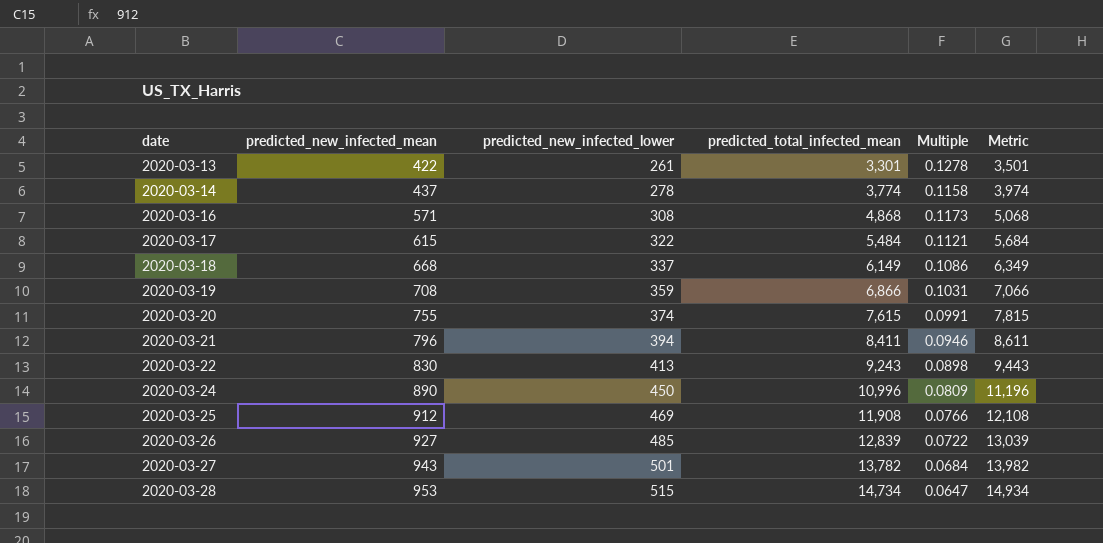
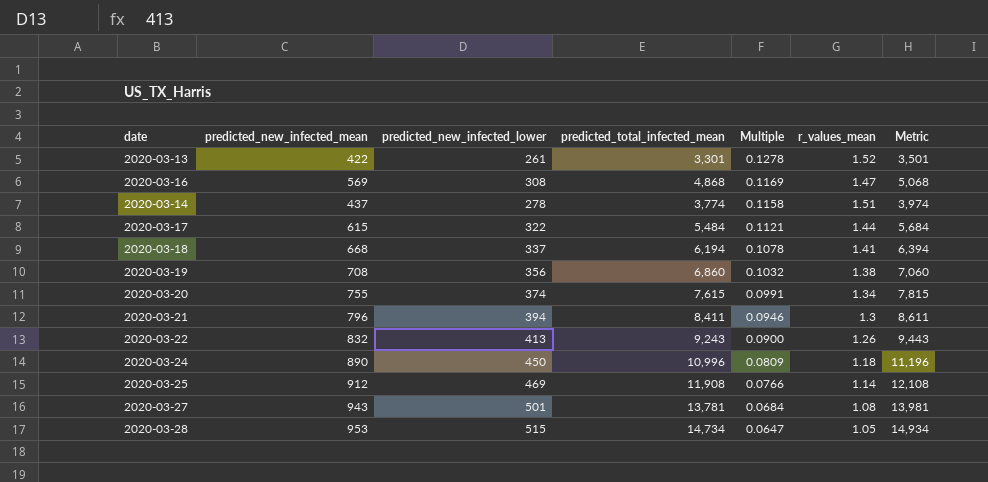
row order: date ascending -> Multiple descending
column r_values_mean | position: none -> 6
row 2020-03-26: 927 | 485 | 12,839 | 0.0722 | 13,039 -> none
2020-03-16 | predicted_new_infected_mean: 571 -> 569
2020-03-16 | Multiple: 0.1173 -> 0.1169
2020-03-18 | predicted_total_infected_mean: 6,149 -> 6,194
2020-03-18 | Multiple: 0.1086 -> 0.1078
2020-03-18 | Metric: 6,349 -> 6,394
2020-03-19 | predicted_new_infected_lower: 359 -> 356
2020-03-19 | predicted_total_infected_mean: 6,866 -> 6,860
2020-03-19 | Multiple: 0.1031 -> 0.1032
2020-03-19 | Metric: 7,066 -> 7,060
2020-03-22 | predicted_new_infected_mean: 830 -> 832
2020-03-22 | Multiple: 0.0898 -> 0.0900
2020-03-27 | predicted_total_infected_mean: 13,782 -> 13,781
2020-03-27 | Metric: 13,982 -> 13,981

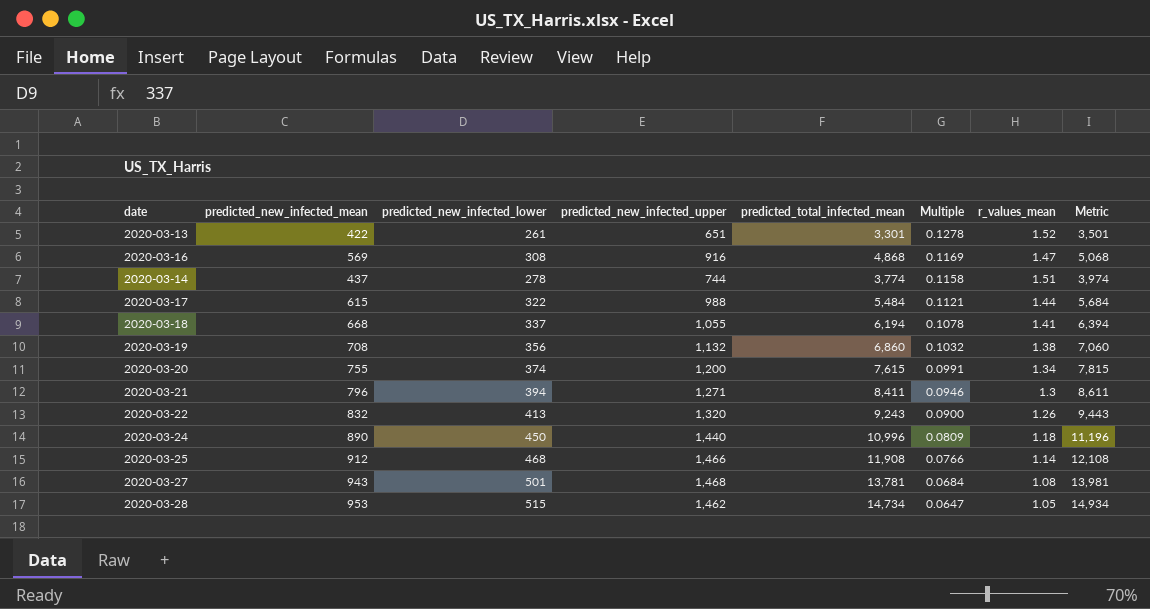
column predicted_new_infected_upper | position: none -> 4
2020-03-25 | predicted_new_infected_lower: 469 -> 468

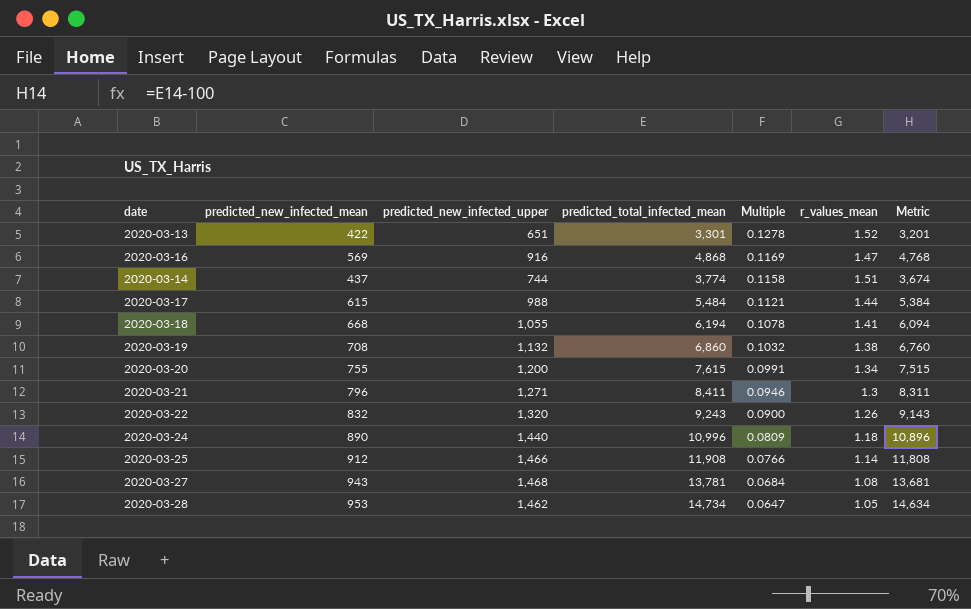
column predicted_new_infected_lower | position: 3 -> none
column Metric | formula: [predicted_total_infected_mean] + 200 -> [predicted_total_infected_mean] - 100

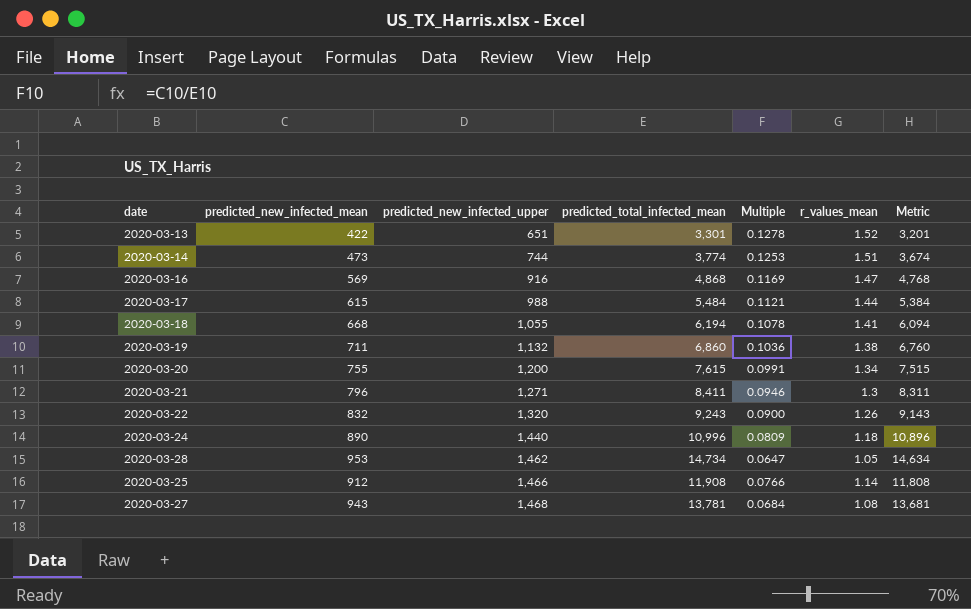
row order: Multiple descending -> predicted_new_infected_upper ascending
2020-03-14 | predicted_new_infected_mean: 437 -> 473
2020-03-14 | Multiple: 0.1158 -> 0.1253
2020-03-19 | predicted_new_infected_mean: 708 -> 711
2020-03-19 | Multiple: 0.1032 -> 0.1036

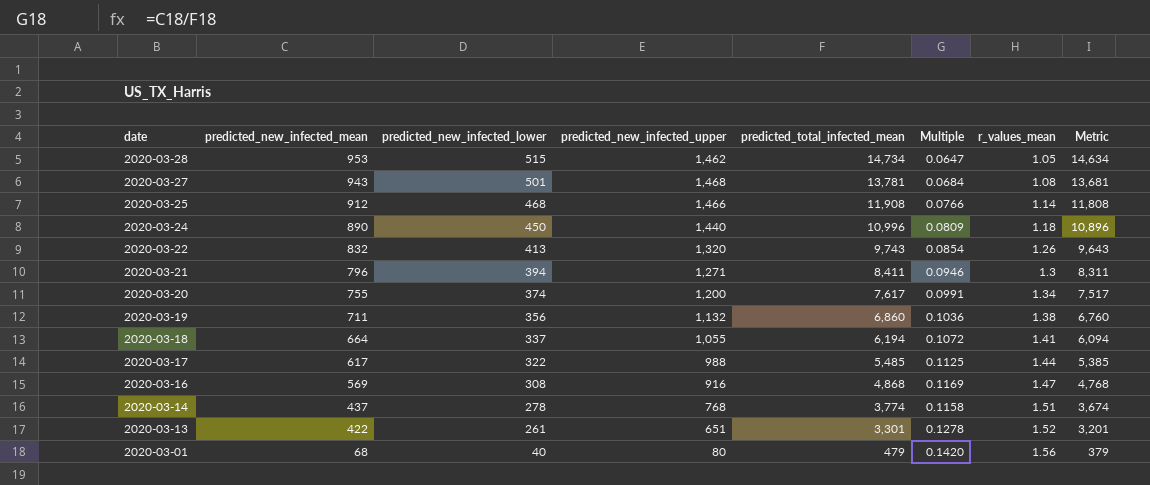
row order: predicted_new_infected_upper ascending -> date descending
column predicted_new_infected_lower | position: none -> 3
2020-03-22 | predicted_total_infected_mean: 9,243 -> 9,743
2020-03-22 | Multiple: 0.0900 -> 0.0854
2020-03-22 | Metric: 9,143 -> 9,643
2020-03-20 | predicted_total_infected_mean: 7,615 -> 7,617
2020-03-20 | Metric: 7,515 -> 7,517
2020-03-18 | predicted_new_infected_mean: 668 -> 664
2020-03-18 | Multiple: 0.1078 -> 0.1072
2020-03-17 | predicted_new_infected_mean: 615 -> 617
2020-03-17 | predicted_total_infected_mean: 5,484 -> 5,485
2020-03-17 | Multiple: 0.1121 -> 0.1125
2020-03-17 | Metric: 5,384 -> 5,385
2020-03-14 | predicted_new_infected_mean: 473 -> 437
2020-03-14 | predicted_new_infected_upper: 744 -> 768
2020-03-14 | Multiple: 0.1253 -> 0.1158
row 2020-03-01: none -> 68 | 40 | 80 | 479 | 0.1420 | 1.56 | 379

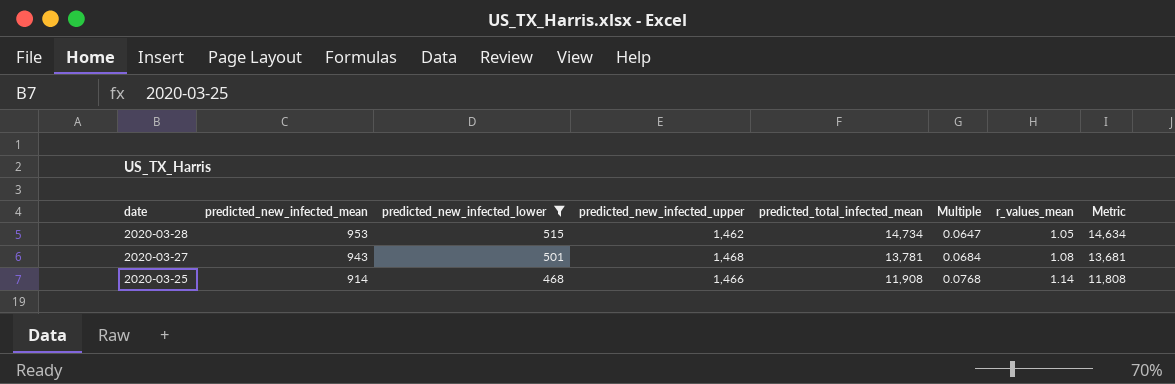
filter: none -> predicted_new_infected_lower >= 468
2020-03-25 | predicted_new_infected_mean: 912 -> 914
2020-03-25 | Multiple: 0.0766 -> 0.0768

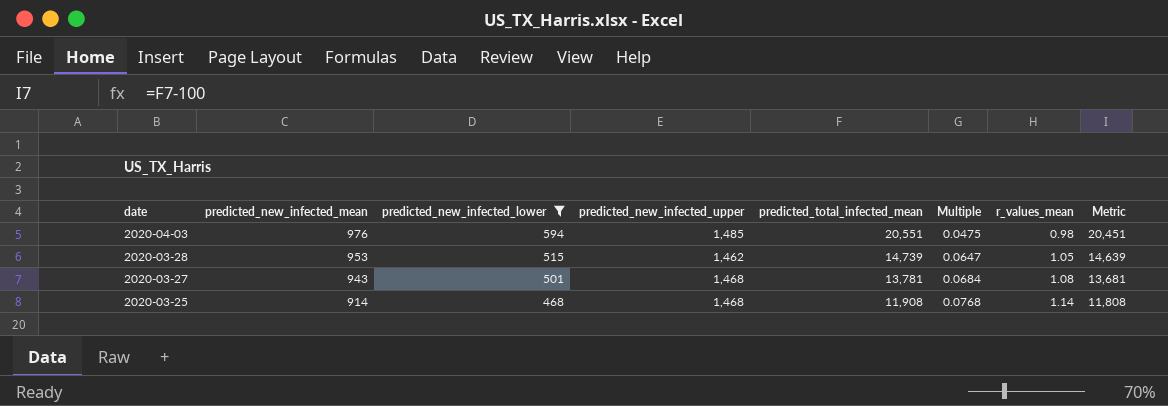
row 2020-04-03: none -> 976 | 594 | 1,485 | 20,551 | 0.0475 | 0.98 | 20,451
2020-03-28 | predicted_total_infected_mean: 14,734 -> 14,739
2020-03-28 | Metric: 14,634 -> 14,639
2020-03-25 | predicted_new_infected_upper: 1,466 -> 1,468

